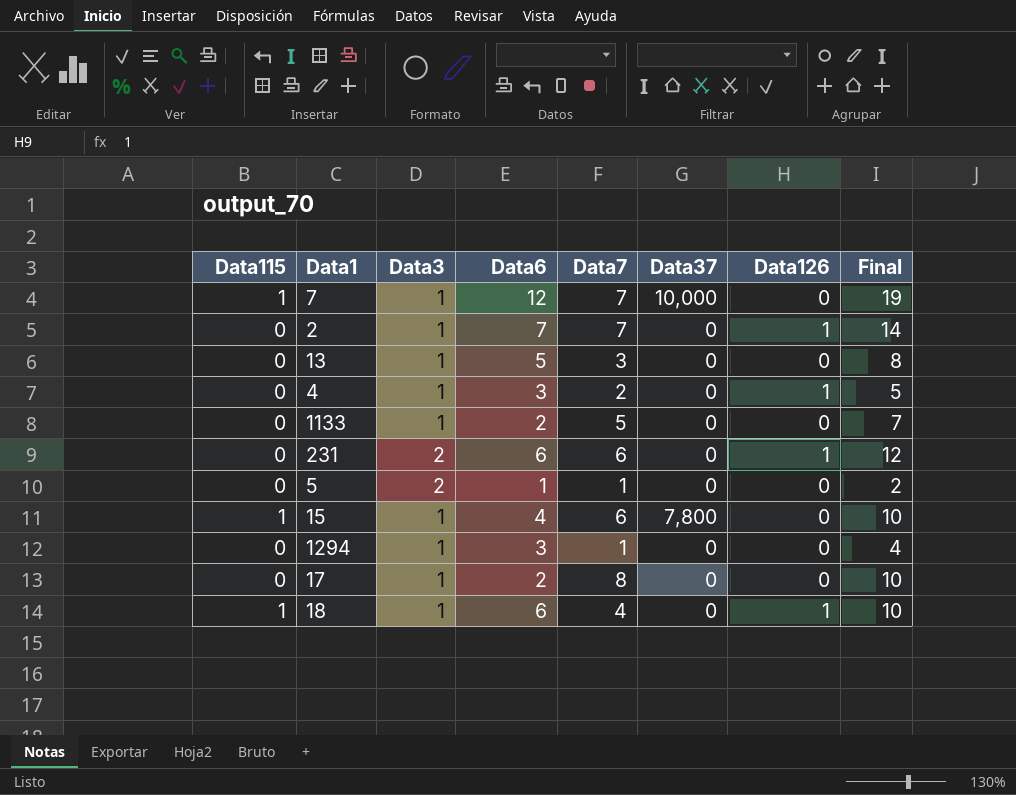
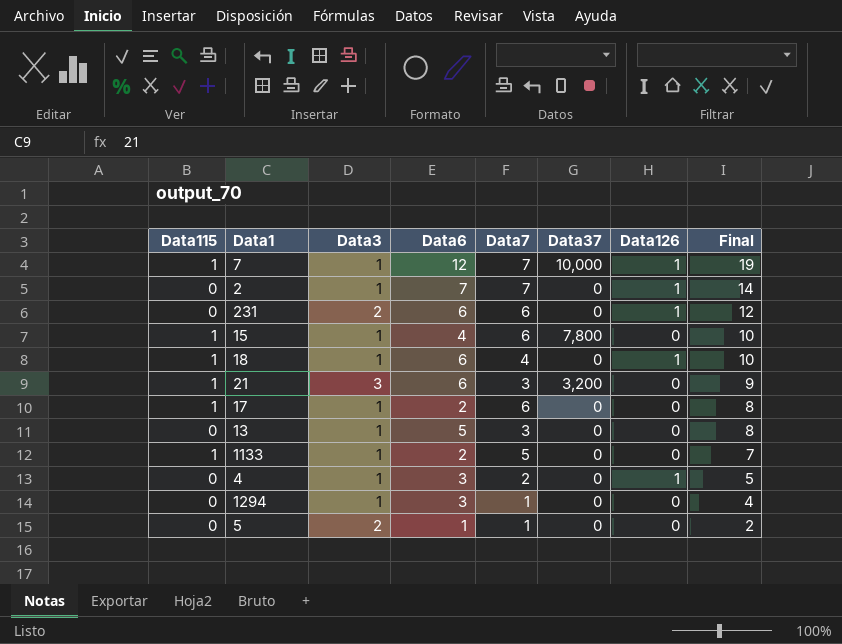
row order: none -> Final descending
7 | Data126: 0 -> 1
row 21: none -> 1 | 3 | 6 | 3 | 3,200 | 0 | 9
17 | Data115: 0 -> 1
17 | Data7: 8 -> 6
17 | Final: 10 -> 8
1133 | Data115: 0 -> 1

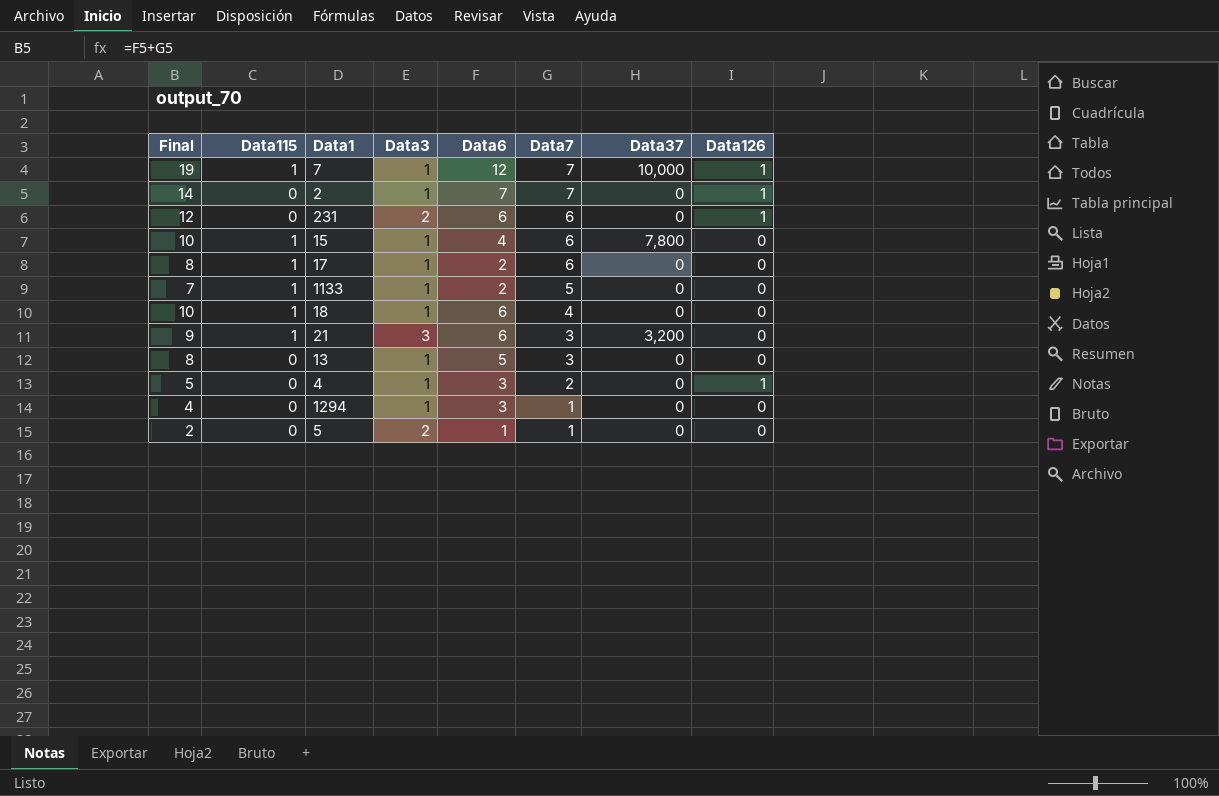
row order: Final descending -> Data7 descending
column Final | position: 8 -> 1
18 | Data126: 1 -> 0

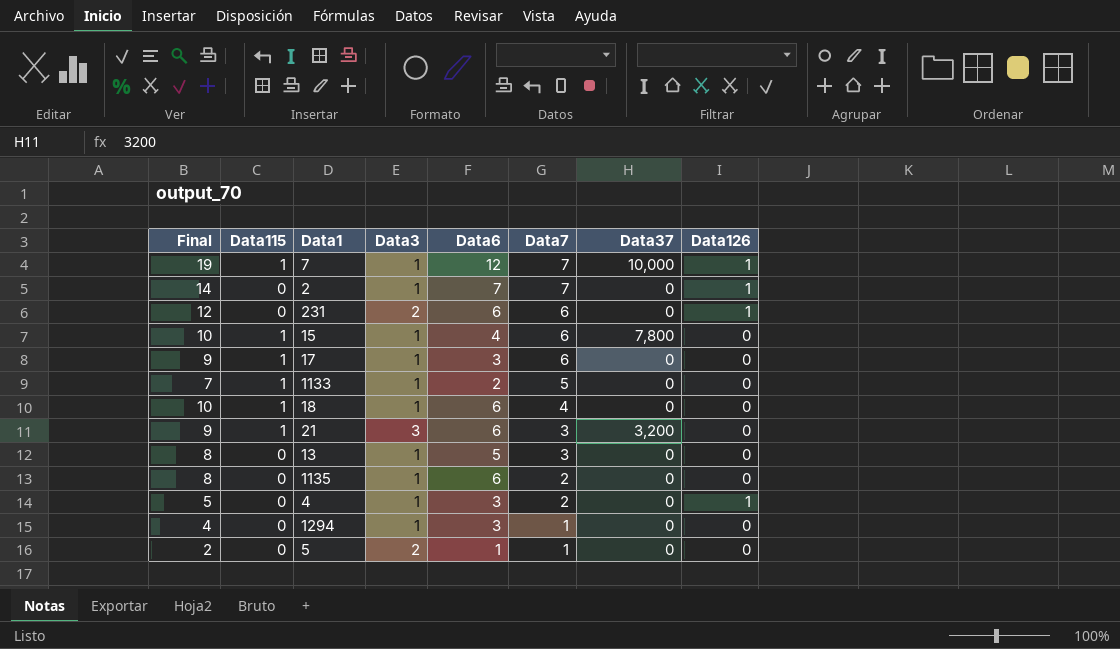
17 | Final: 8 -> 9
17 | Data6: 2 -> 3
row 1135: none -> 8 | 0 | 1 | 6 | 2 | 0 | 0

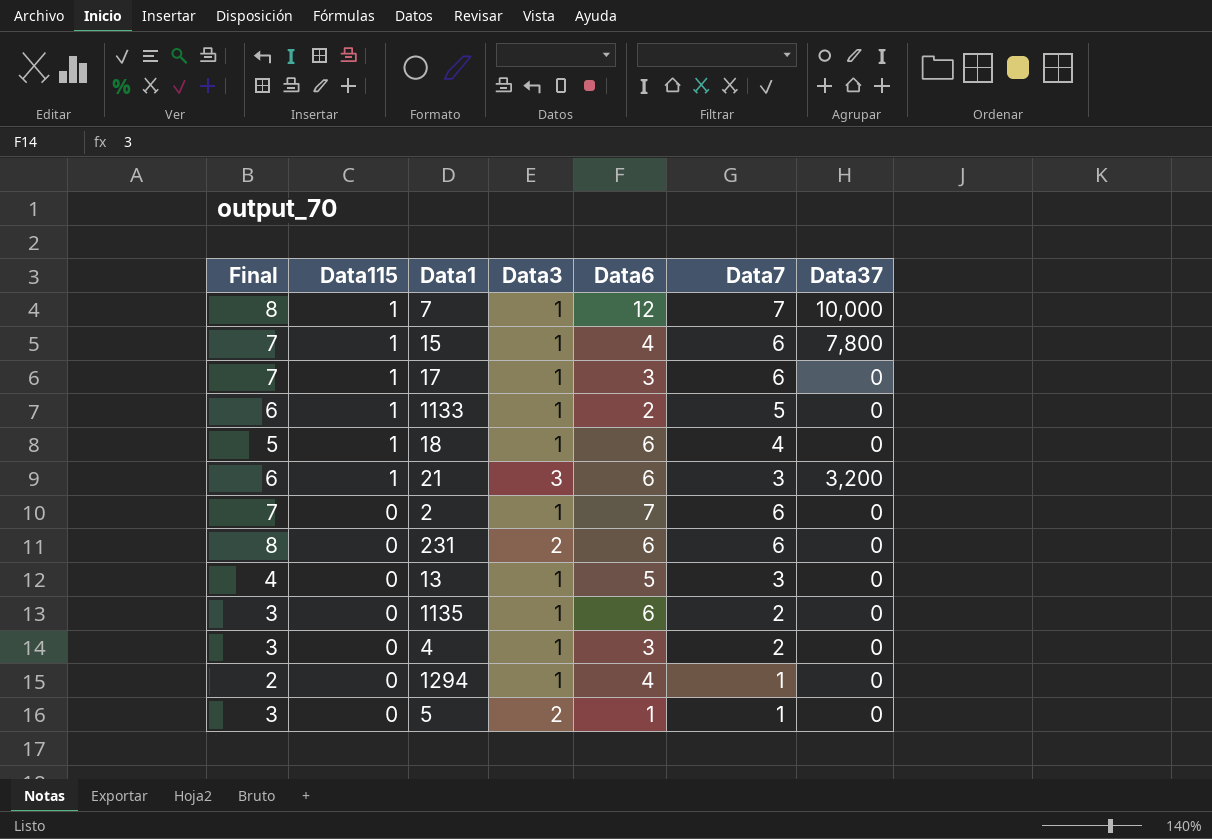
row order: Data7 descending -> Data115 descending
column Data126 | position: 8 -> none
column Final | formula: [Data6] + [Data7] -> [Data3] + [Data7]
2 | Data7: 7 -> 6
1294 | Data6: 3 -> 4

